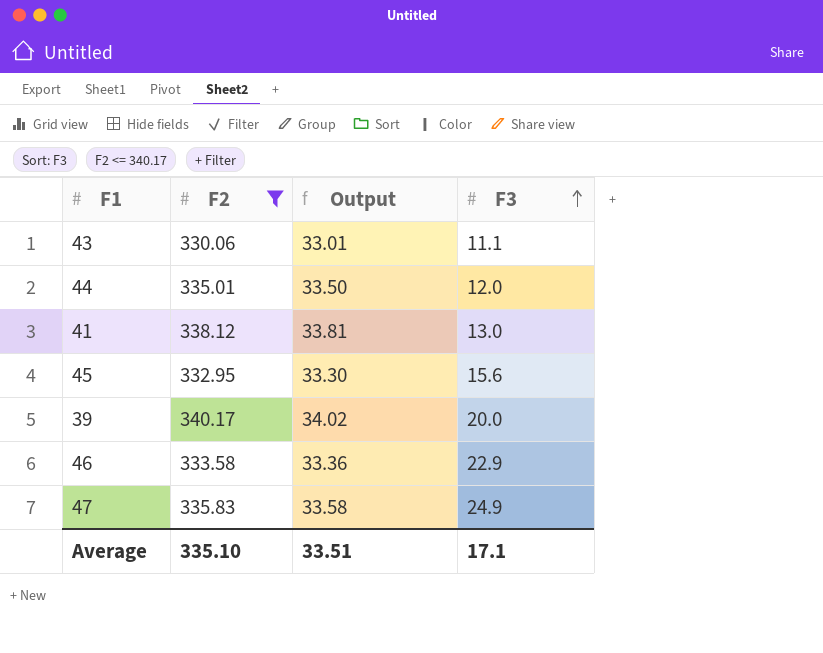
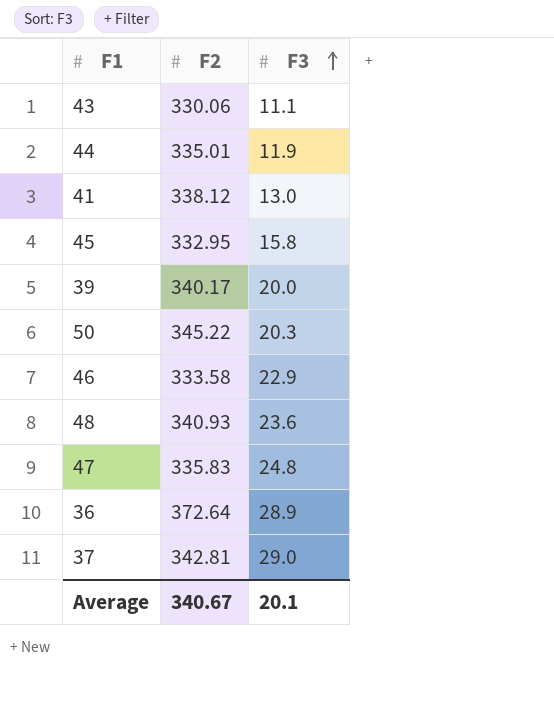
filter: F2 <= 340.17 -> none
column Output | formula: [F2] * 0.1 -> none
44 | F3: 12.0 -> 11.9
45 | F3: 15.6 -> 15.8
47 | F3: 24.9 -> 24.8
Average | F2: 335.10 -> 340.67
Average | F3: 17.1 -> 20.1

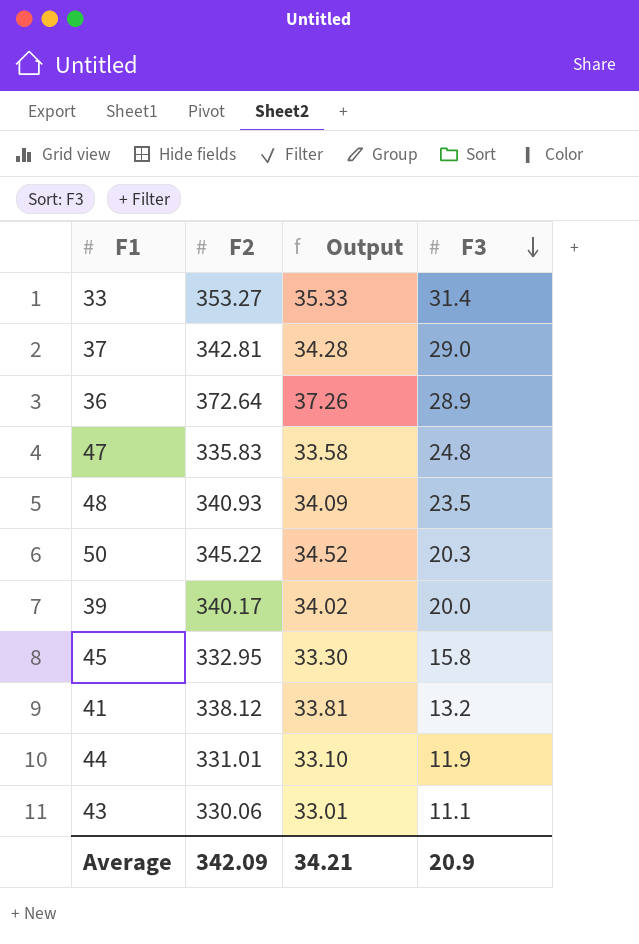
row order: F3 ascending -> F3 descending
column Output | formula: none -> [F2] * 0.1
row 46: 333.58 | 22.9 -> none
row 33: none -> 353.27 | 35.33 | 31.4
48 | F3: 23.6 -> 23.5
41 | F3: 13.0 -> 13.2
44 | F2: 335.01 -> 331.01
Average | F2: 340.67 -> 342.09
Average | F3: 20.1 -> 20.9

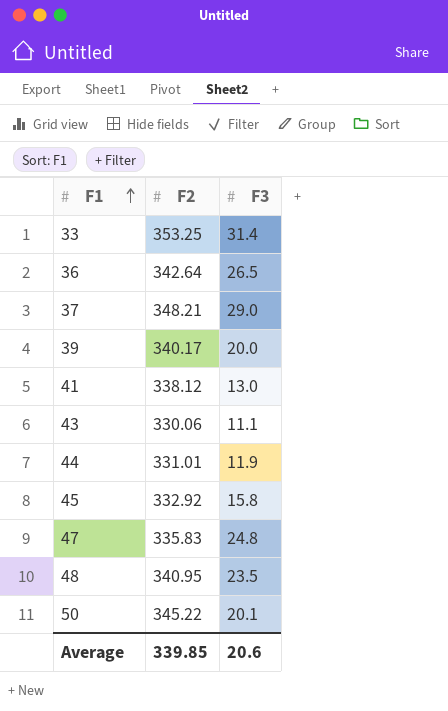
row order: F3 descending -> F1 ascending
column Output | formula: [F2] * 0.1 -> none
33 | F2: 353.27 -> 353.25
36 | F2: 372.64 -> 342.64
36 | F3: 28.9 -> 26.5
37 | F2: 342.81 -> 348.21
41 | F3: 13.2 -> 13.0
45 | F2: 332.95 -> 332.92
48 | F2: 340.93 -> 340.95
50 | F3: 20.3 -> 20.1
Average | F2: 342.09 -> 339.85
Average | F3: 20.9 -> 20.6

